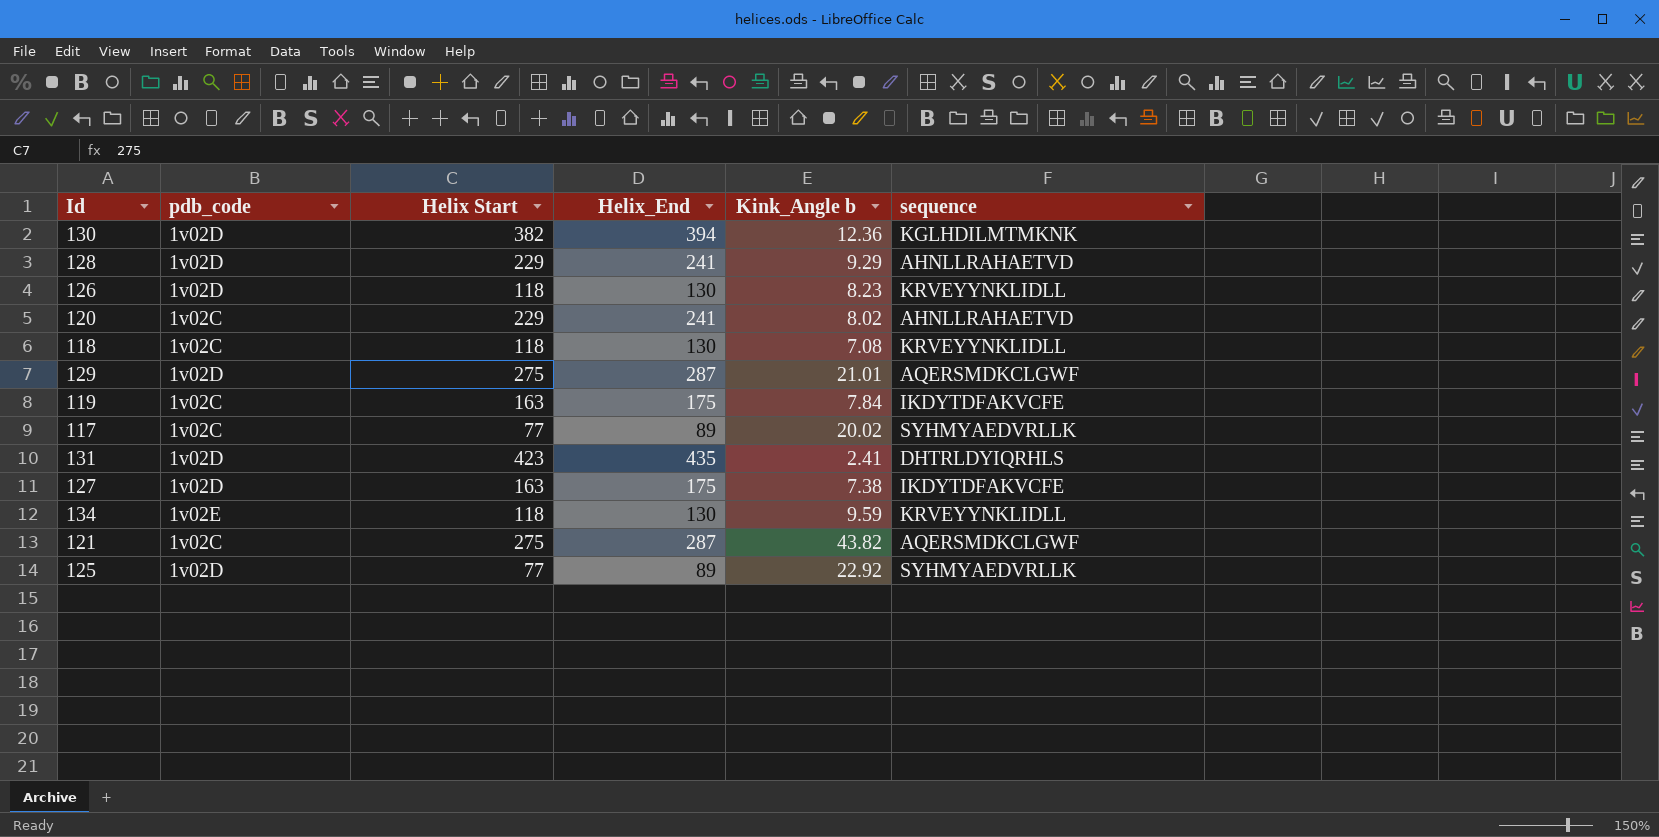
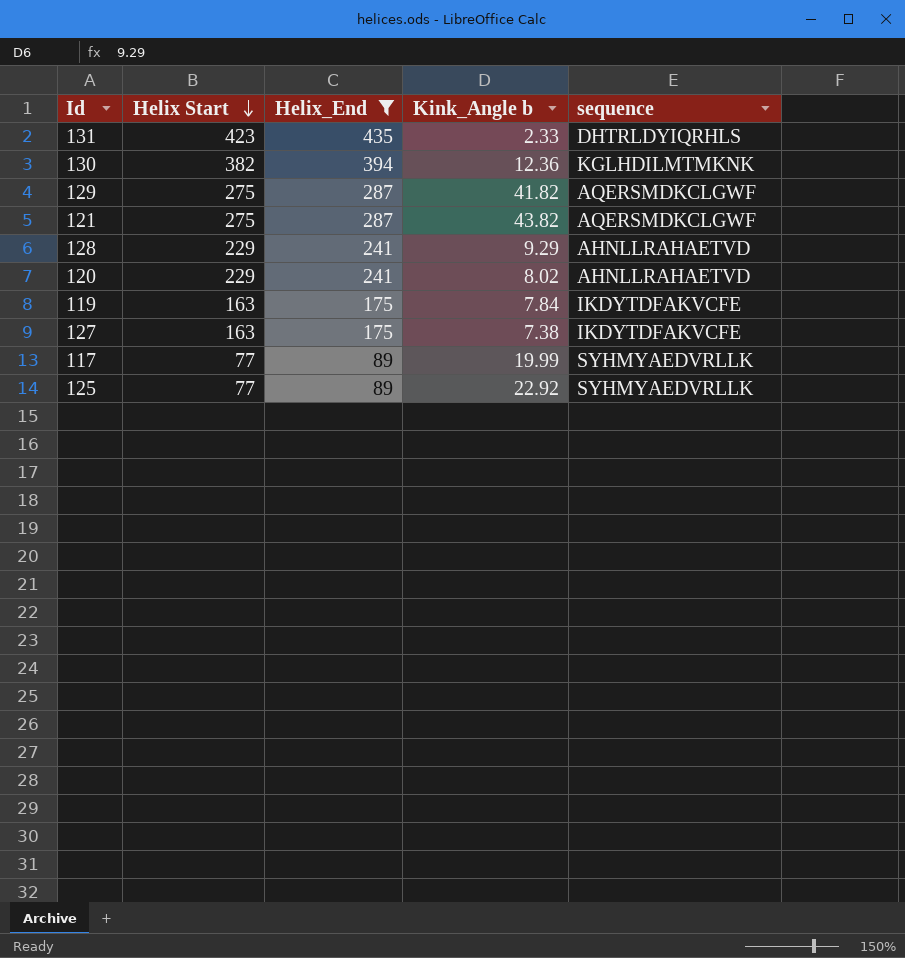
filter: none -> Helix_End != 130
row order: none -> Helix Start descending
column pdb_code | position: 2 -> none
131 | Kink_Angle b: 2.41 -> 2.33
129 | Kink_Angle b: 21.01 -> 41.82
117 | Kink_Angle b: 20.02 -> 19.99

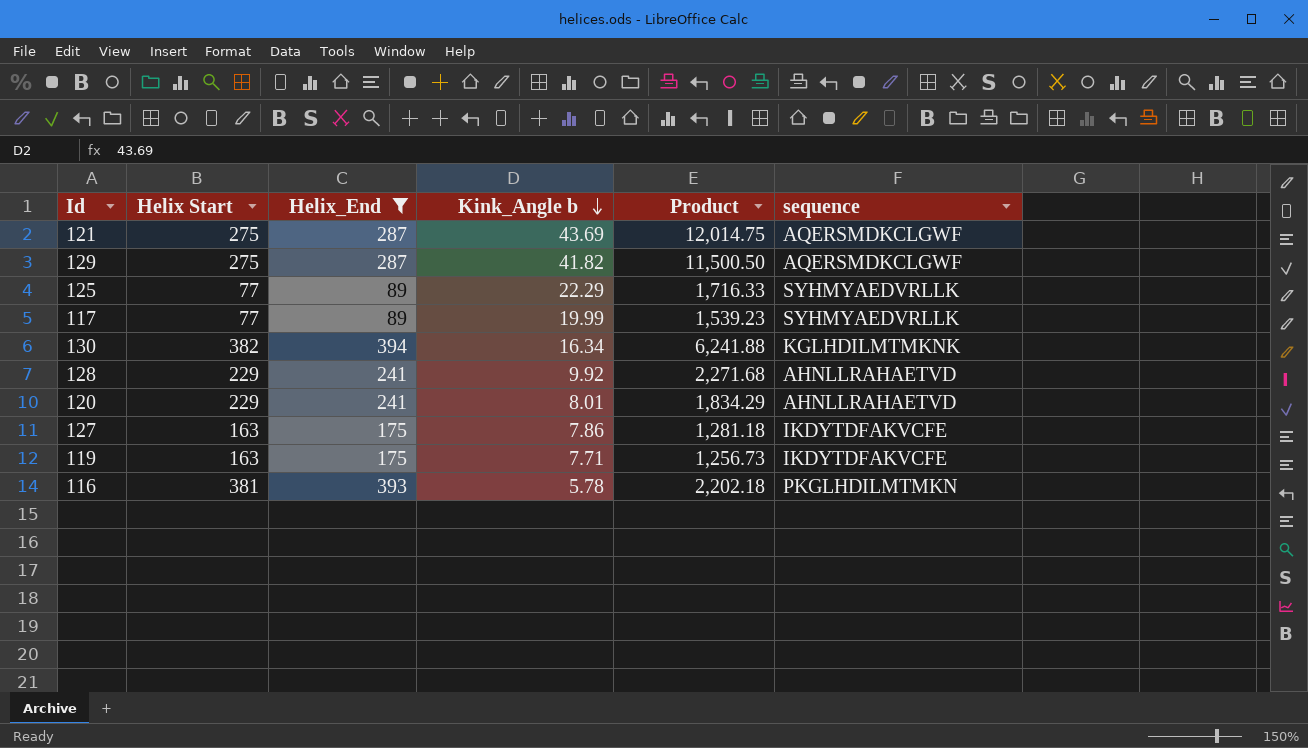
row order: Helix Start descending -> Kink_Angle b descending
column Product | formula: none -> [Helix Start] * [Kink_Angle b]
row 131: 423 | 435 | 2.33 | DHTRLDYIQRHLS -> none
121 | Kink_Angle b: 43.82 -> 43.69
125 | Kink_Angle b: 22.92 -> 22.29
130 | Kink_Angle b: 12.36 -> 16.34
128 | Kink_Angle b: 9.29 -> 9.92
120 | Kink_Angle b: 8.02 -> 8.01
127 | Kink_Angle b: 7.38 -> 7.86
119 | Kink_Angle b: 7.84 -> 7.71
row 116: none -> 381 | 393 | 5.78 | 2,202.18 | PKGLHDILMTMKN

